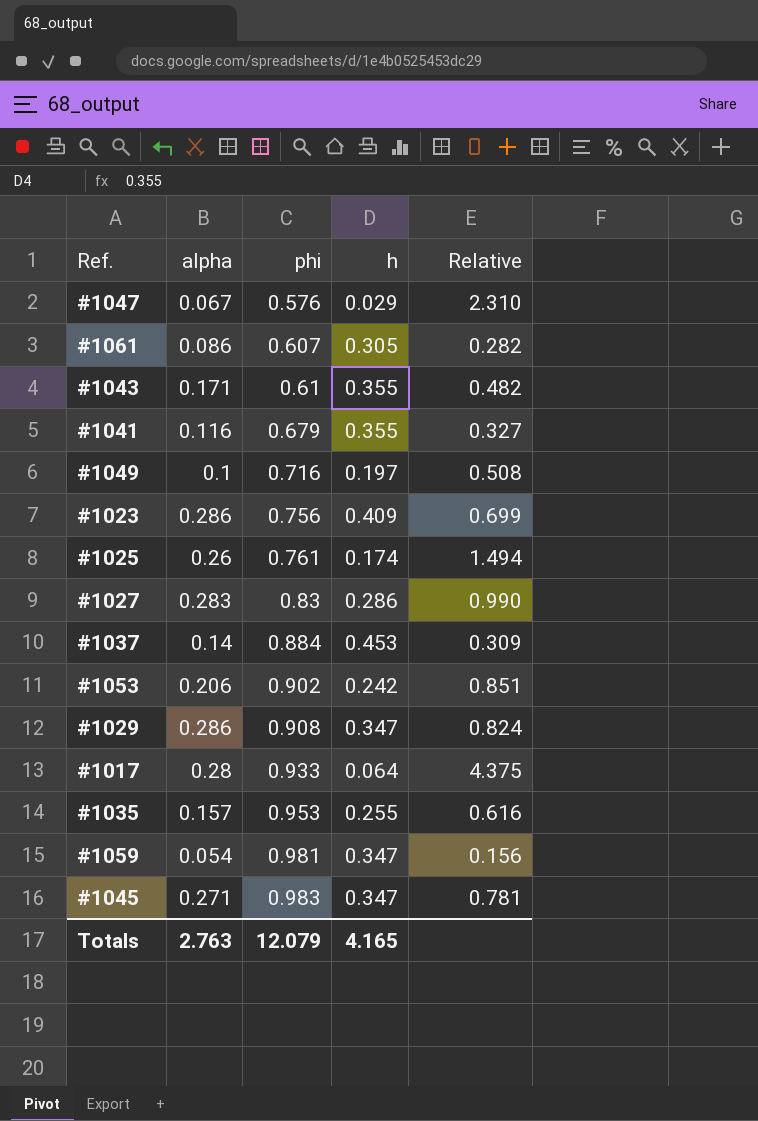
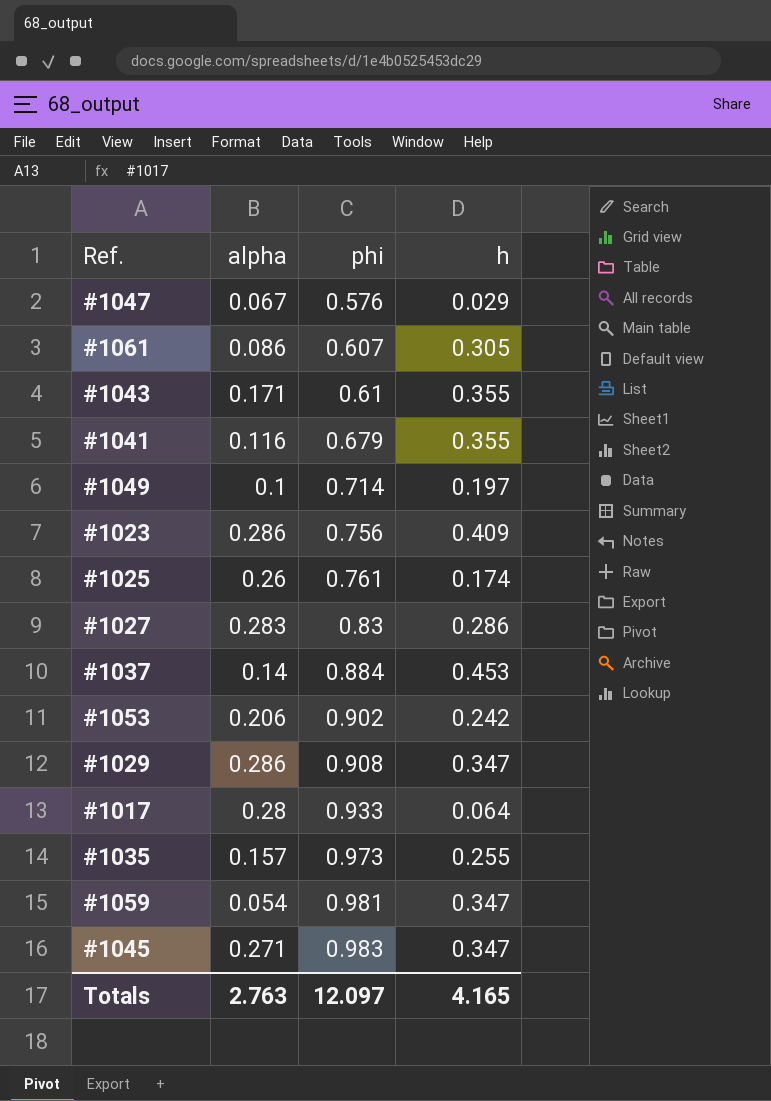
column Relative | formula: [alpha] / [h] -> none
#1049 | phi: 0.716 -> 0.714
#1035 | phi: 0.953 -> 0.973
Totals | phi: 12.079 -> 12.097

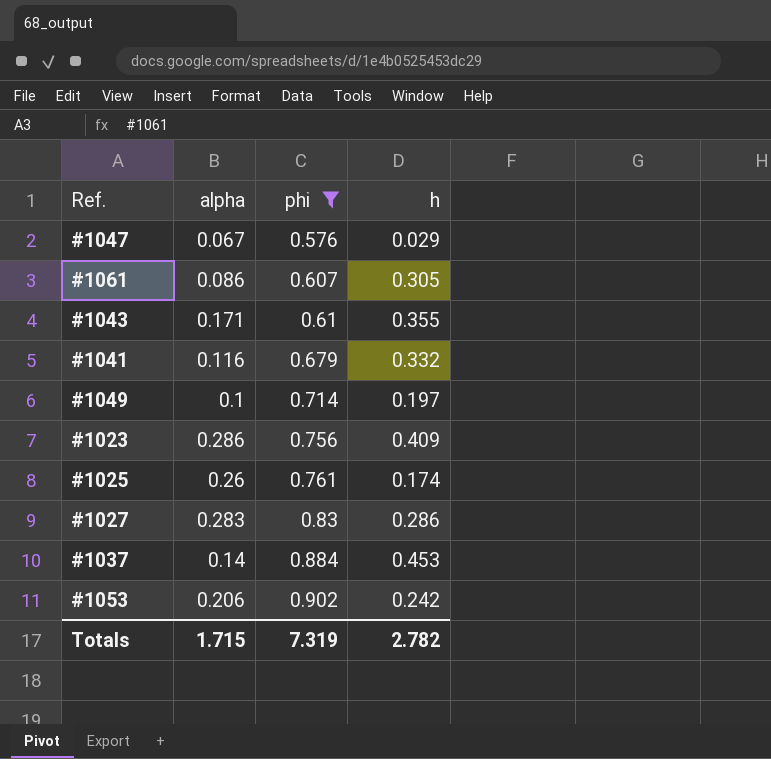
filter: none -> phi <= 0.902
#1041 | h: 0.355 -> 0.332
Totals | alpha: 2.763 -> 1.715
Totals | phi: 12.097 -> 7.319
Totals | h: 4.165 -> 2.782

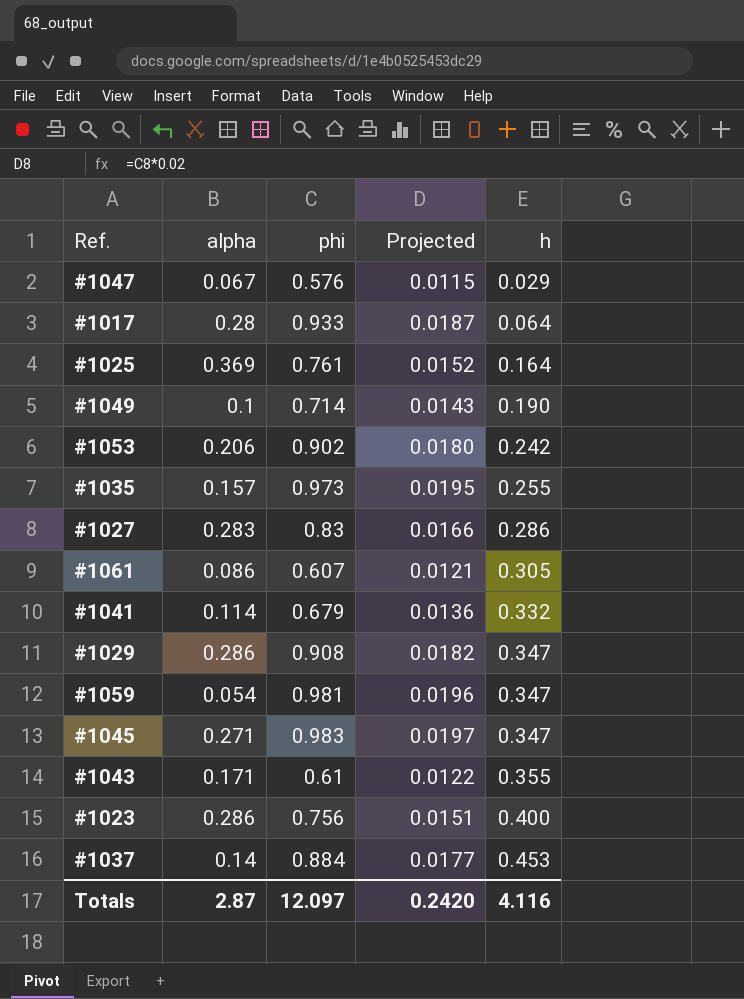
filter: phi <= 0.902 -> none
row order: phi ascending -> h ascending
column Projected | formula: none -> [phi] * 0.02
#1025 | alpha: 0.26 -> 0.369
#1025 | h: 0.174 -> 0.164
#1049 | h: 0.197 -> 0.190
#1041 | alpha: 0.116 -> 0.114
#1023 | h: 0.409 -> 0.400
Totals | alpha: 1.715 -> 2.87
Totals | phi: 7.319 -> 12.097
Totals | h: 2.782 -> 4.116

